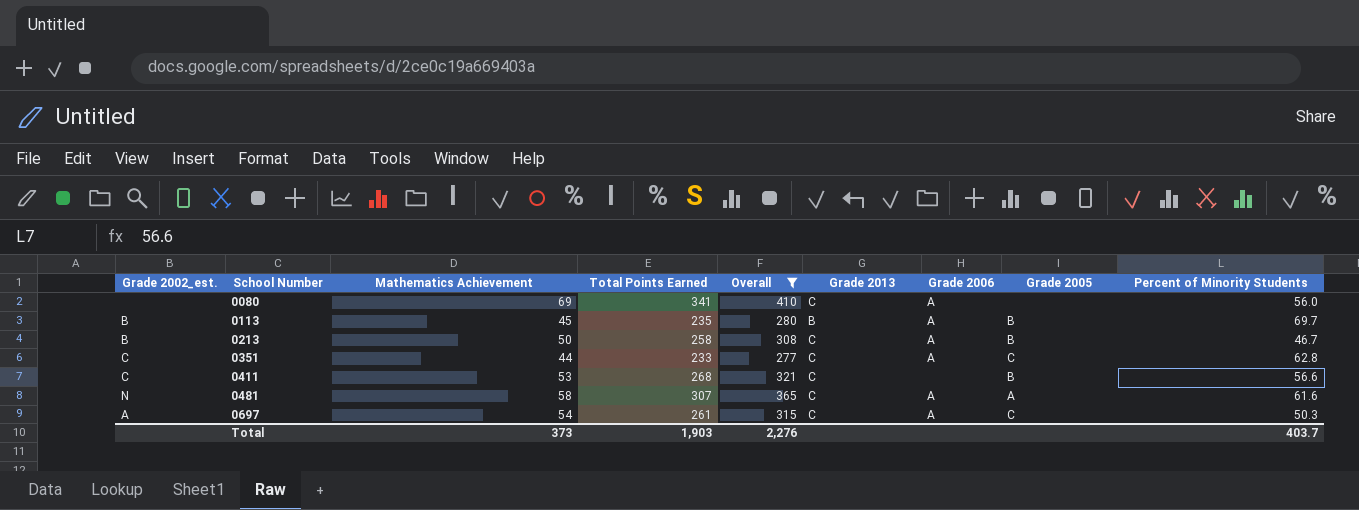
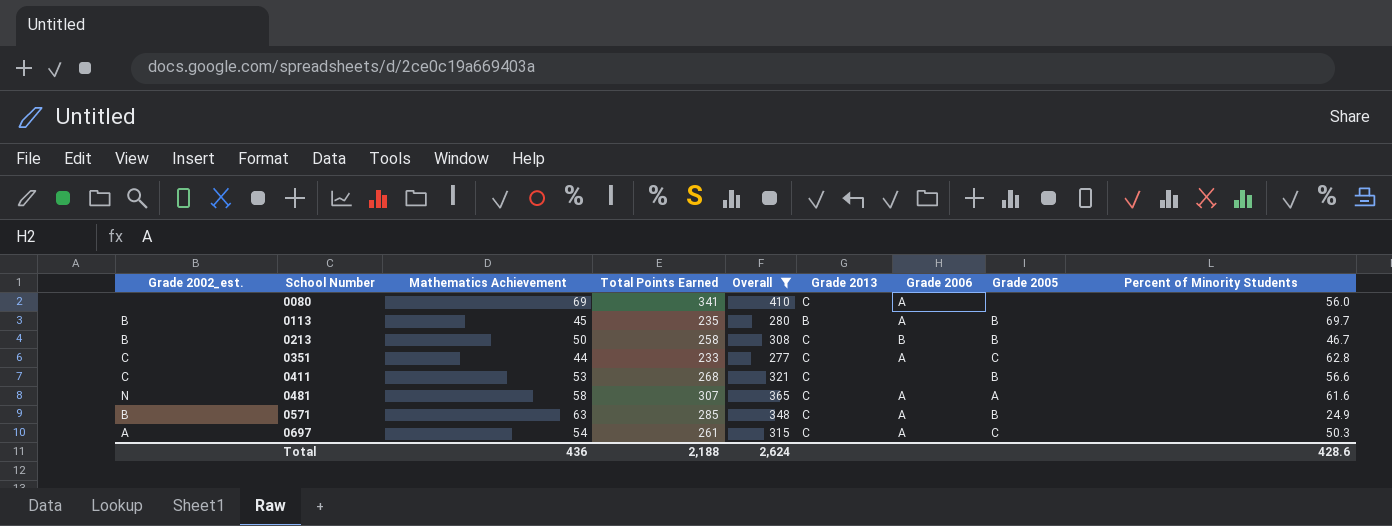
0213 | Grade 2006: A -> B
row 0571: none -> B | 63 | 285 | 348 | C | A | B | 24.9
Total | Mathematics Achievement: 373 -> 436
Total | Total Points Earned: 1,903 -> 2,188
Total | Overall: 2,276 -> 2,624
Total | Percent of Minority Students: 403.7 -> 428.6

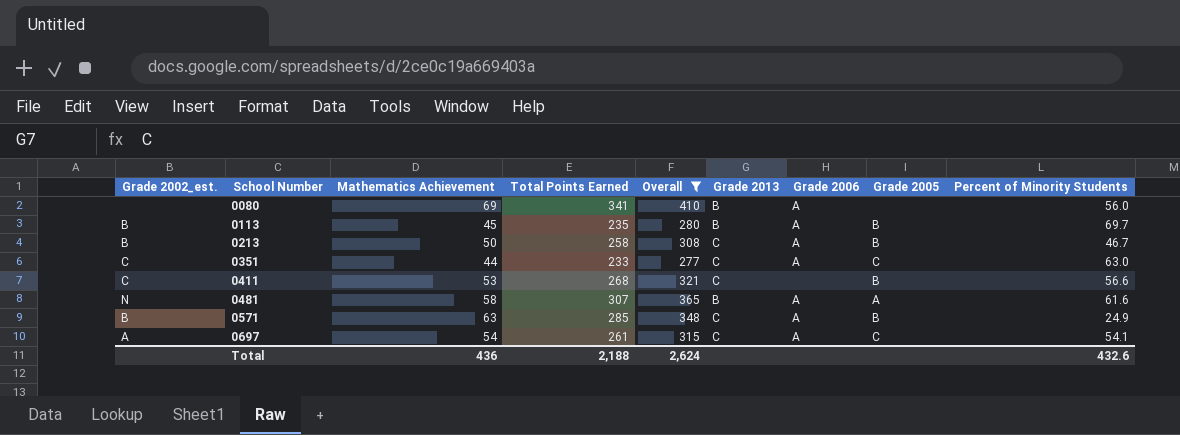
0080 | Grade 2013: C -> B
0213 | Grade 2006: B -> A
0351 | Percent of Minority Students: 62.8 -> 63.0
0481 | Grade 2013: C -> B
0697 | Percent of Minority Students: 50.3 -> 54.1
Total | Percent of Minority Students: 428.6 -> 432.6

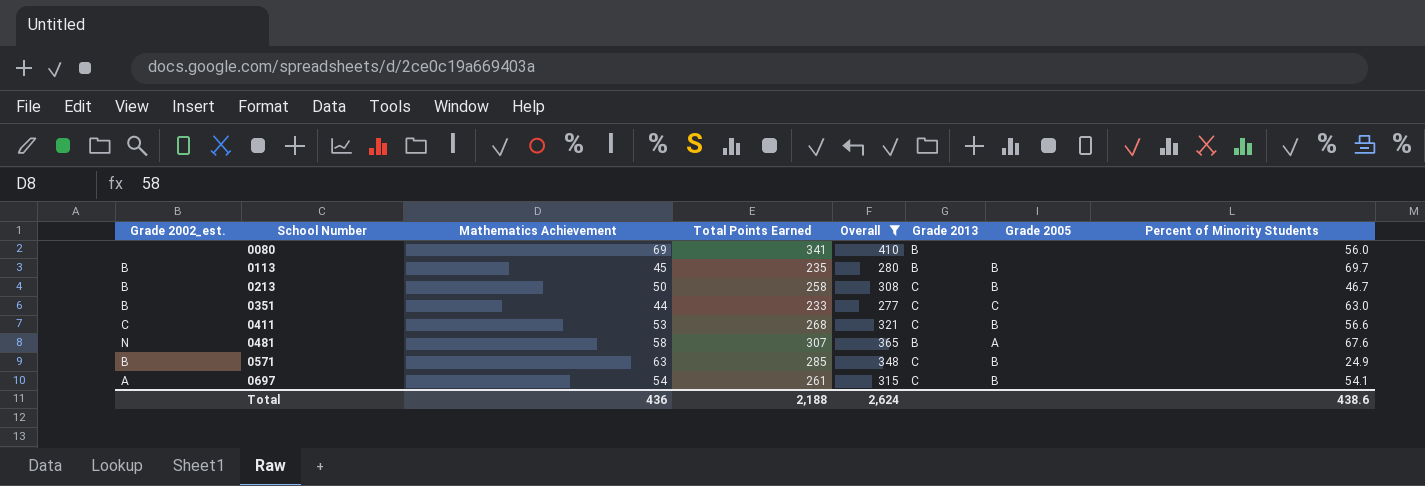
column Grade 2006 | position: 7 -> none
0351 | Grade 2002_est.: C -> B
0481 | Percent of Minority Students: 61.6 -> 67.6
0697 | Grade 2005: C -> B
Total | Percent of Minority Students: 432.6 -> 438.6

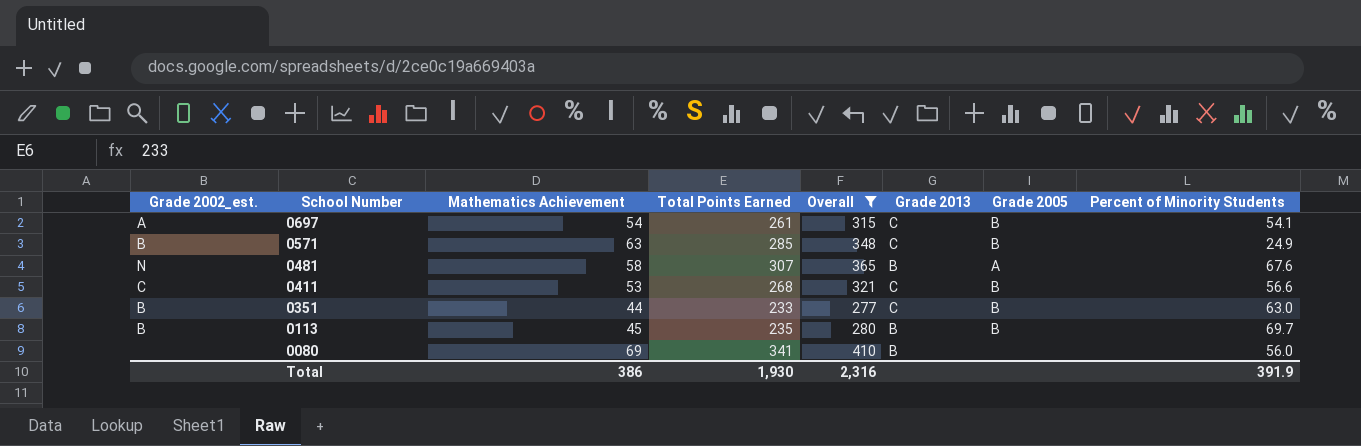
row order: School Number ascending -> School Number descending
row 0213: B | 50 | 258 | 308 | C | B | 46.7 -> none
0351 | Grade 2005: C -> B
Total | Mathematics Achievement: 436 -> 386
Total | Total Points Earned: 2,188 -> 1,930
Total | Overall: 2,624 -> 2,316
Total | Percent of Minority Students: 438.6 -> 391.9

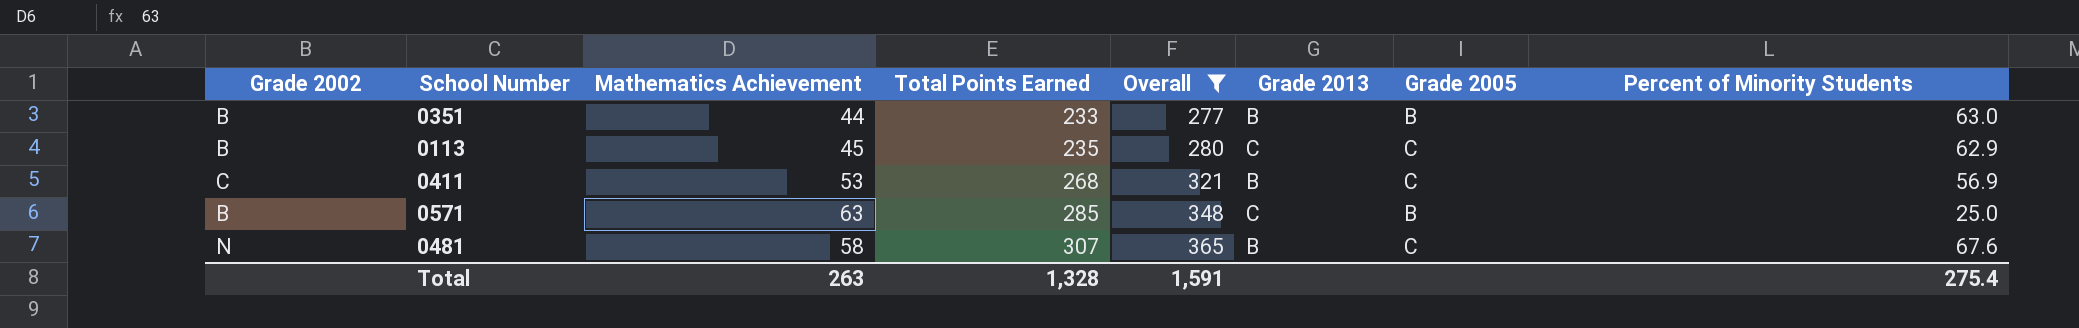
row order: School Number descending -> Total Points Earned ascending
column name: Grade 2002_est. -> Grade 2002
row 0697: A | 54 | 261 | 315 | C | B | 54.1 -> none
row 0080: none | 69 | 341 | 410 | B | none | 56.0 -> none
0351 | Grade 2013: C -> B
0113 | Grade 2013: B -> C
0113 | Grade 2005: B -> C
0113 | Percent of Minority Students: 69.7 -> 62.9
0411 | Grade 2013: C -> B
0411 | Grade 2005: B -> C
0411 | Percent of Minority Students: 56.6 -> 56.9
0571 | Percent of Minority Students: 24.9 -> 25.0
0481 | Grade 2005: A -> C
Total | Mathematics Achievement: 386 -> 263
Total | Total Points Earned: 1,930 -> 1,328
Total | Overall: 2,316 -> 1,591
Total | Percent of Minority Students: 391.9 -> 275.4

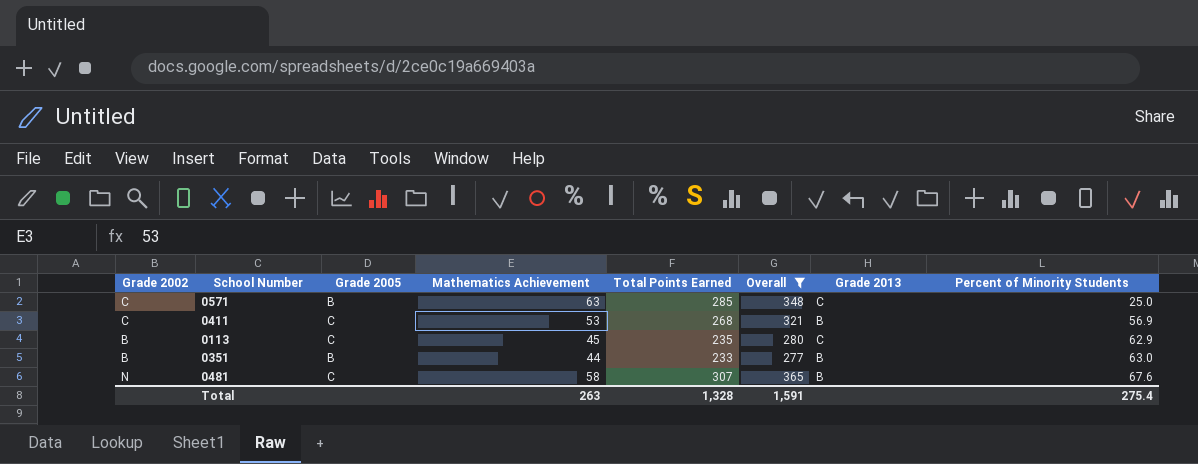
row order: Total Points Earned ascending -> Percent of Minority Students ascending
column Grade 2005 | position: 7 -> 3
0571 | Grade 2002: B -> C

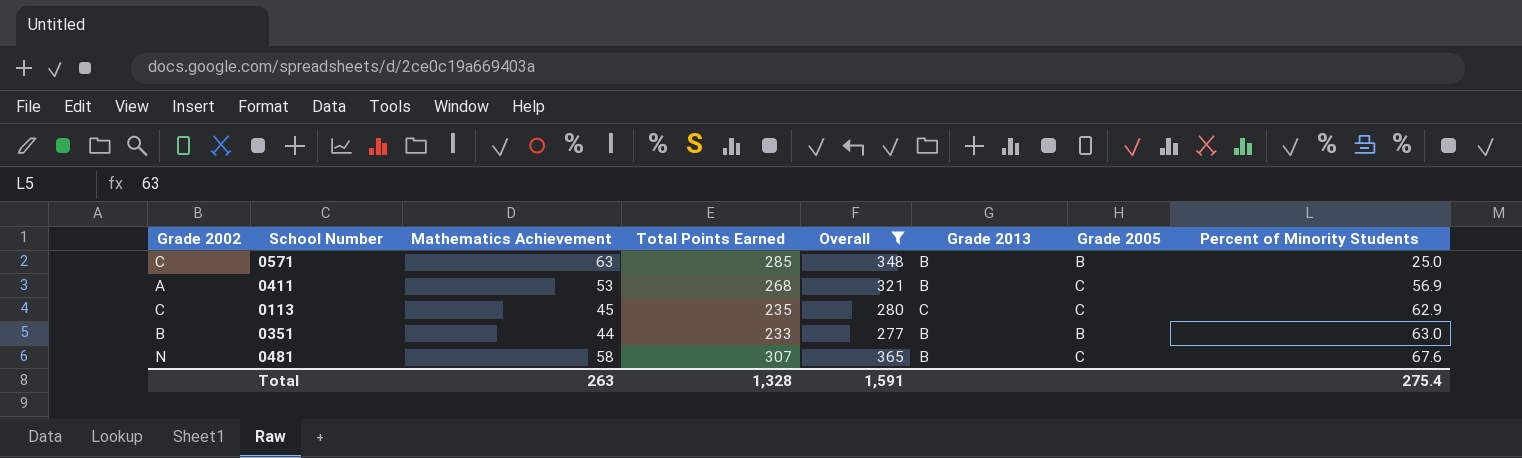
column Grade 2005 | position: 3 -> 7
0571 | Grade 2013: C -> B
0411 | Grade 2002: C -> A
0113 | Grade 2002: B -> C

